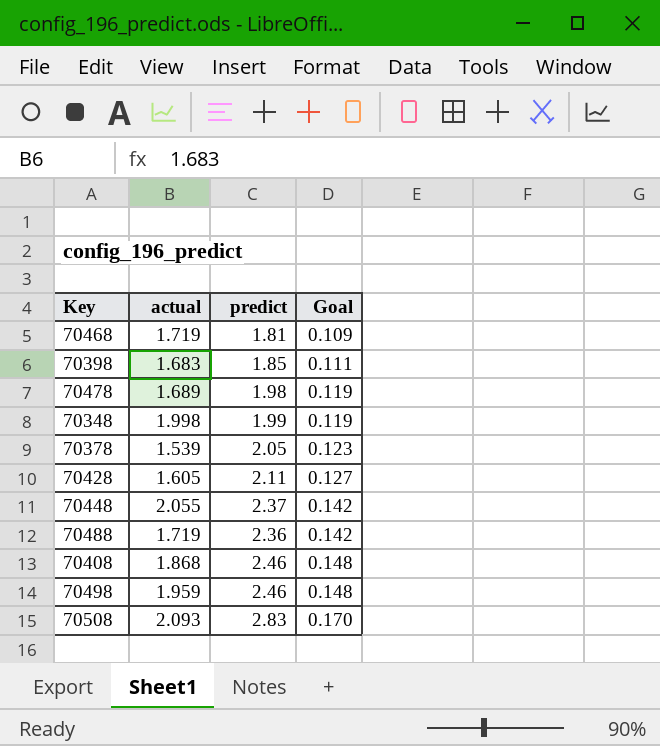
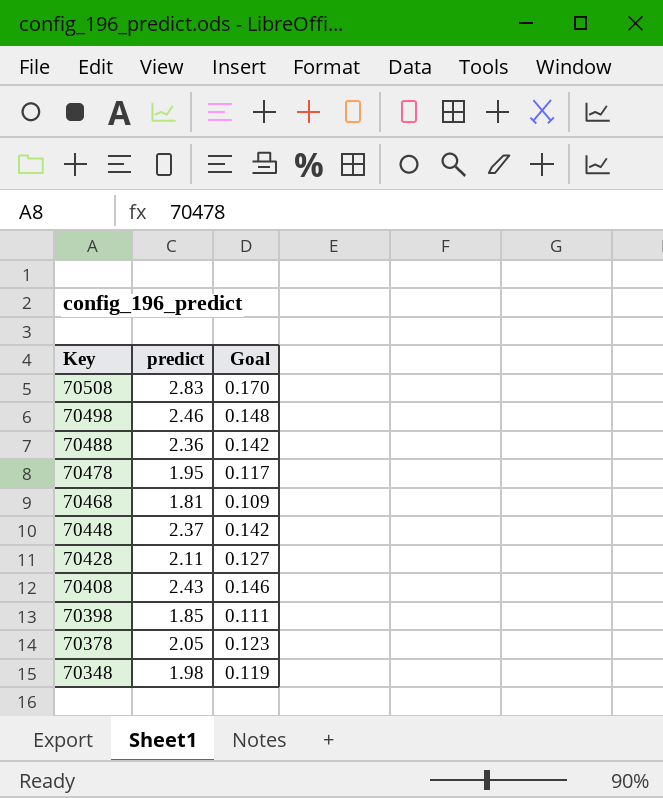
row order: Goal ascending -> Key descending
column actual | position: 2 -> none
70478 | predict: 1.98 -> 1.95
70478 | Goal: 0.119 -> 0.117
70408 | predict: 2.46 -> 2.43
70408 | Goal: 0.148 -> 0.146
70348 | predict: 1.99 -> 1.98

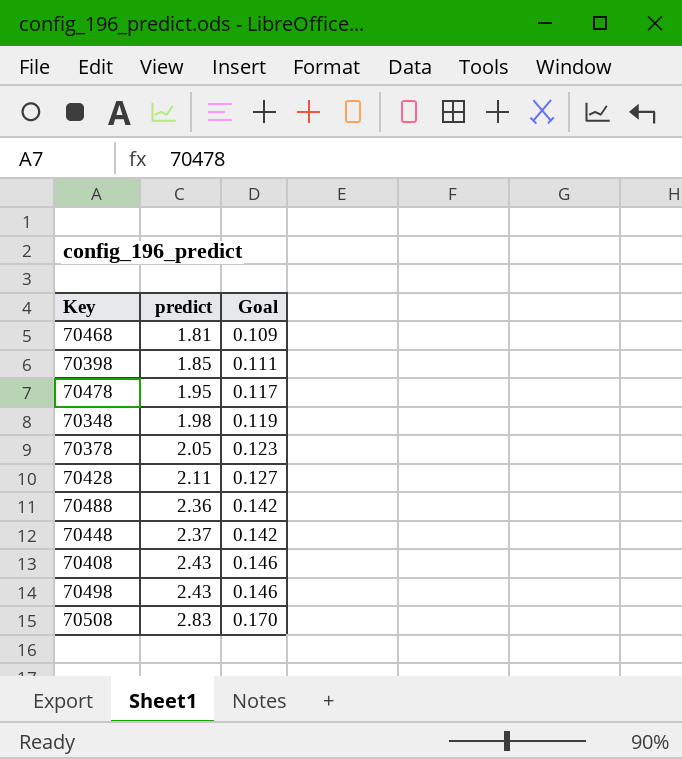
row order: Key descending -> predict ascending
70498 | predict: 2.46 -> 2.43
70498 | Goal: 0.148 -> 0.146

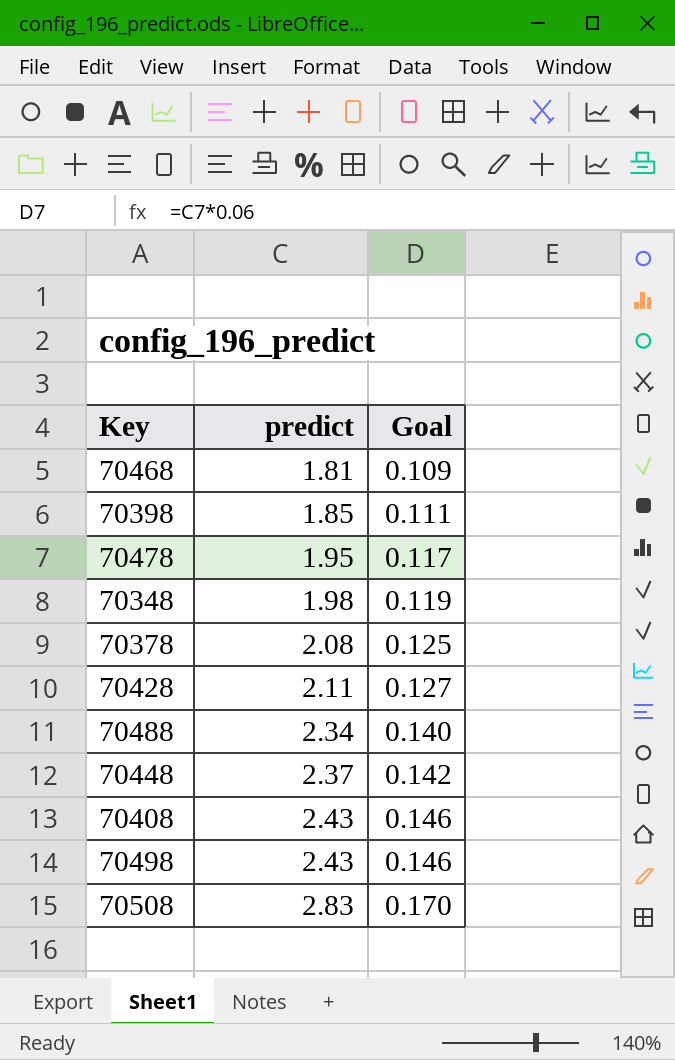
70378 | predict: 2.05 -> 2.08
70378 | Goal: 0.123 -> 0.125
70488 | predict: 2.36 -> 2.34
70488 | Goal: 0.142 -> 0.140

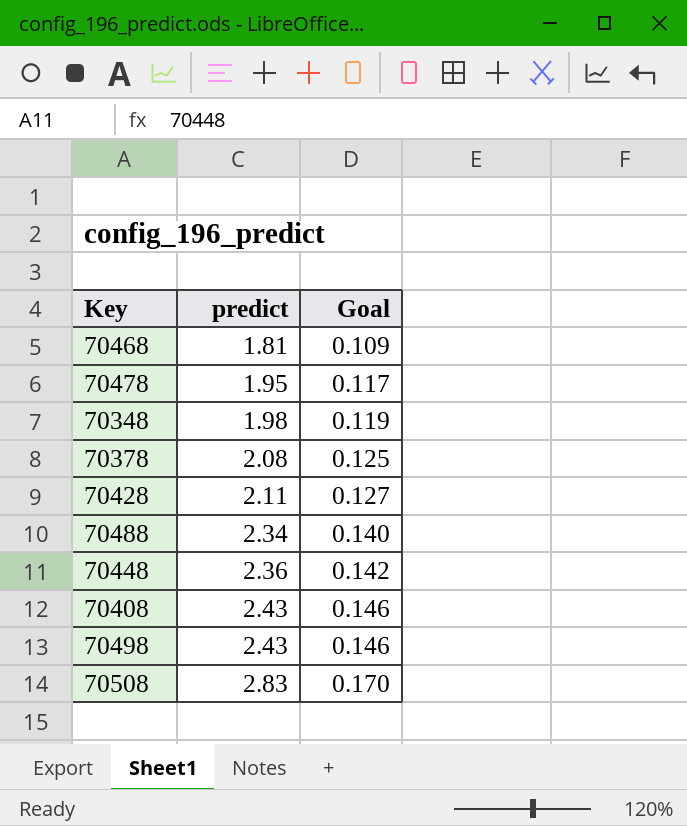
row 70398: 1.85 | 0.111 -> none
70448 | predict: 2.37 -> 2.36

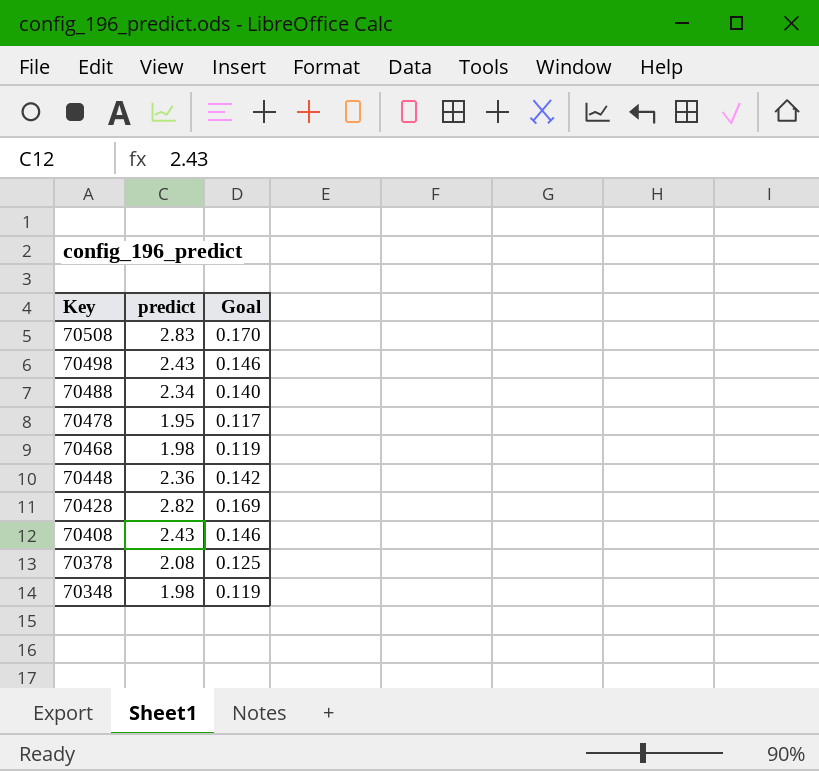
row order: predict ascending -> Key descending
70468 | predict: 1.81 -> 1.98
70468 | Goal: 0.109 -> 0.119
70428 | predict: 2.11 -> 2.82
70428 | Goal: 0.127 -> 0.169

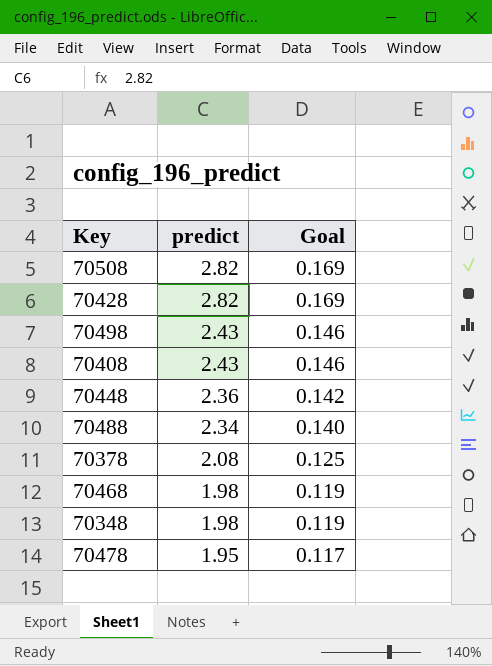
row order: Key descending -> predict descending
70508 | predict: 2.83 -> 2.82
70508 | Goal: 0.170 -> 0.169

